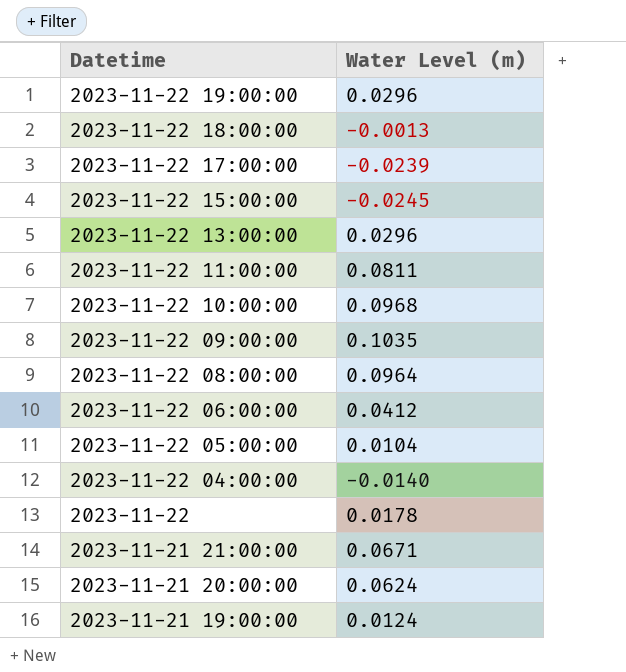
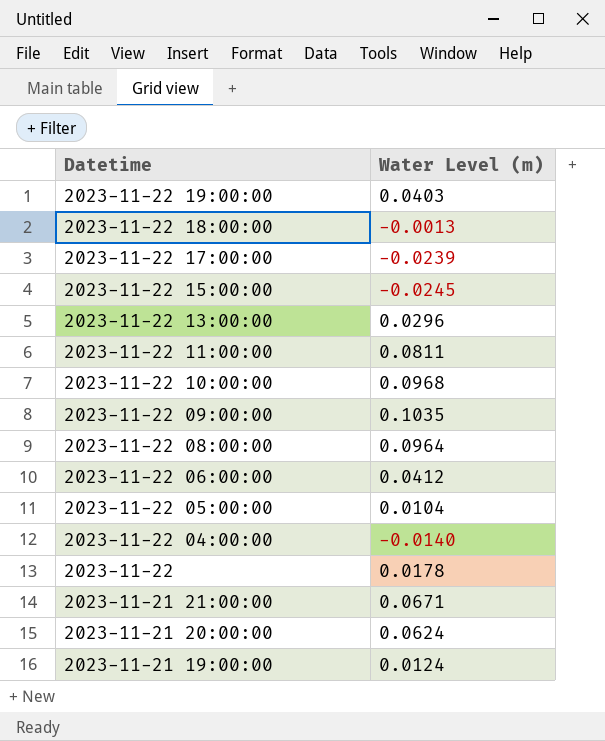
2023-11-22 19:00:00 | Water Level (m): 0.0296 -> 0.0403

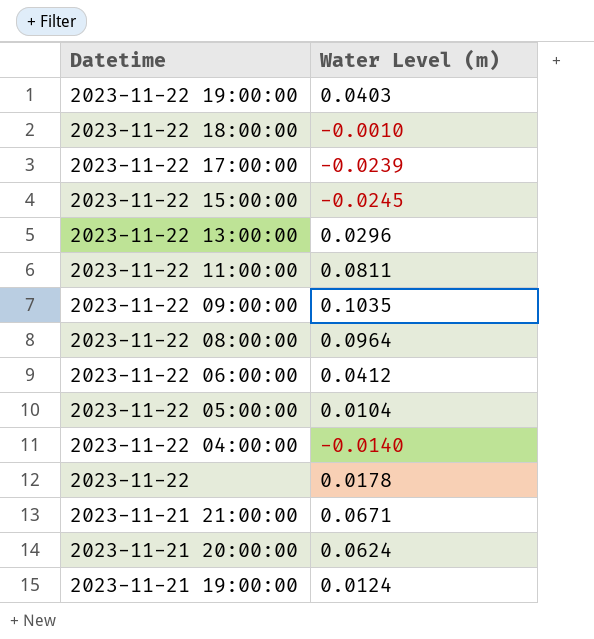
row 2023-11-22 10:00:00: 0.0968 -> none
2023-11-22 18:00:00 | Water Level (m): -0.0013 -> -0.0010

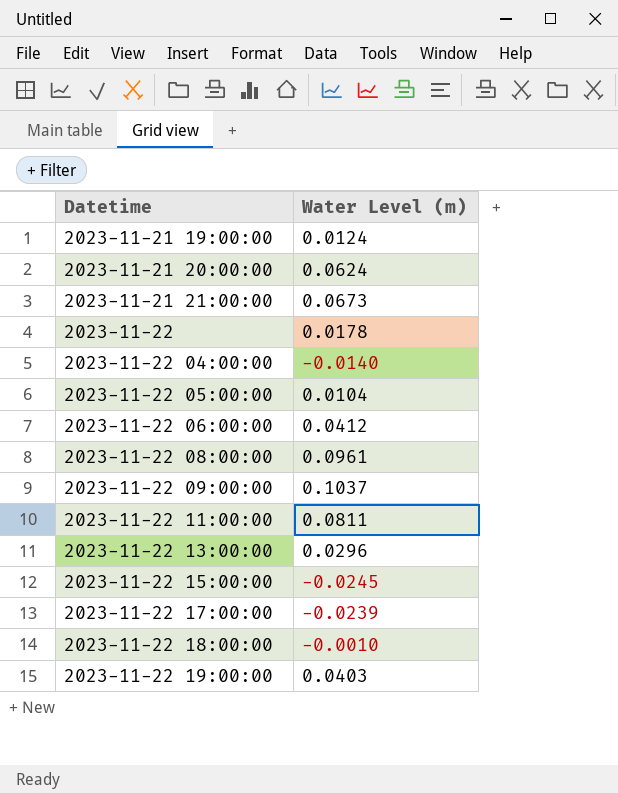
row order: Datetime descending -> Datetime ascending
2023-11-21 21:00:00 | Water Level (m): 0.0671 -> 0.0673
2023-11-22 08:00:00 | Water Level (m): 0.0964 -> 0.0961
2023-11-22 09:00:00 | Water Level (m): 0.1035 -> 0.1037

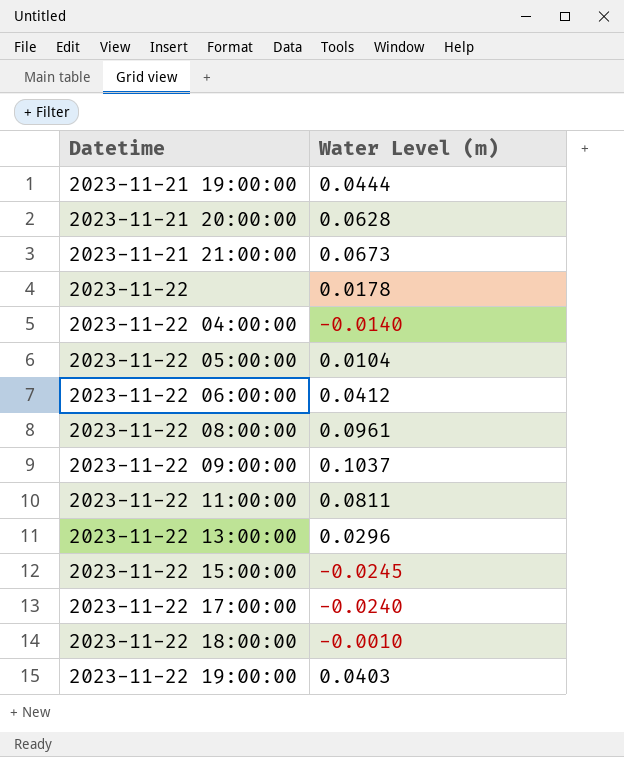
2023-11-21 19:00:00 | Water Level (m): 0.0124 -> 0.0444
2023-11-21 20:00:00 | Water Level (m): 0.0624 -> 0.0628
2023-11-22 17:00:00 | Water Level (m): -0.0239 -> -0.0240

